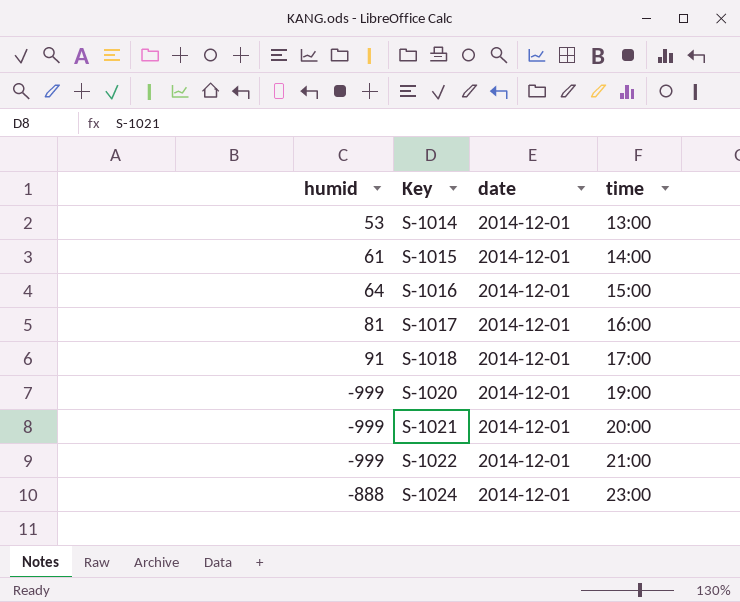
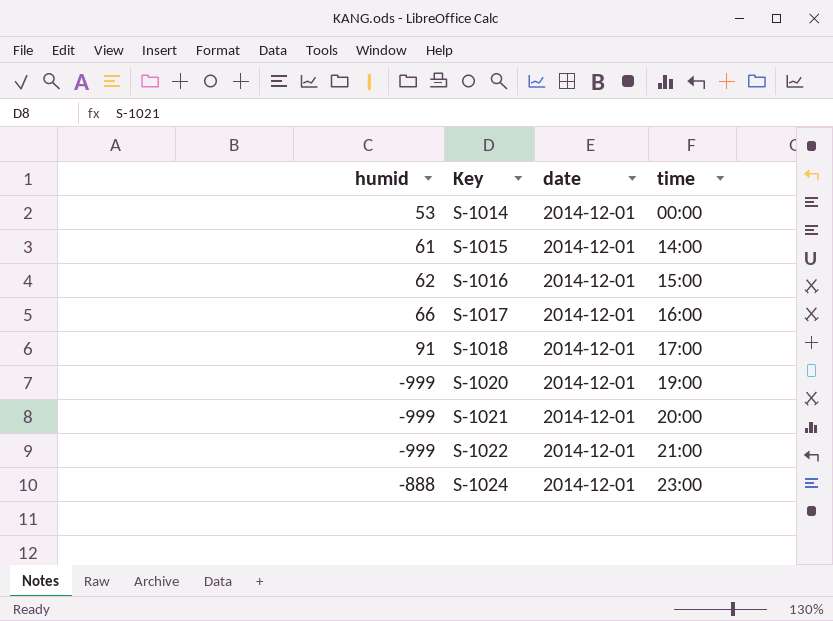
S-1014 | time: 13:00 -> 00:00
S-1016 | humid: 64 -> 62
S-1017 | humid: 81 -> 66

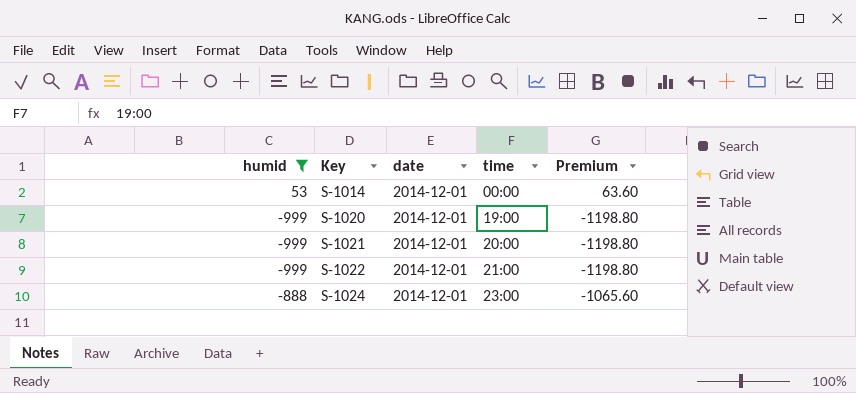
filter: none -> humid <= 53
column Premium | formula: none -> [humid] * 1.2

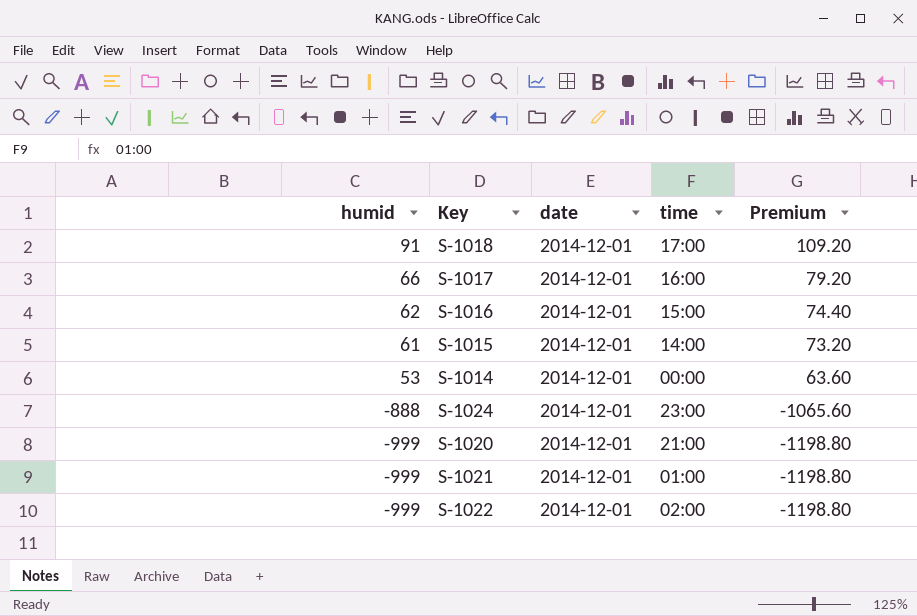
filter: humid <= 53 -> none
row order: Key ascending -> humid descending
S-1020 | time: 19:00 -> 21:00
S-1021 | time: 20:00 -> 01:00
S-1022 | time: 21:00 -> 02:00

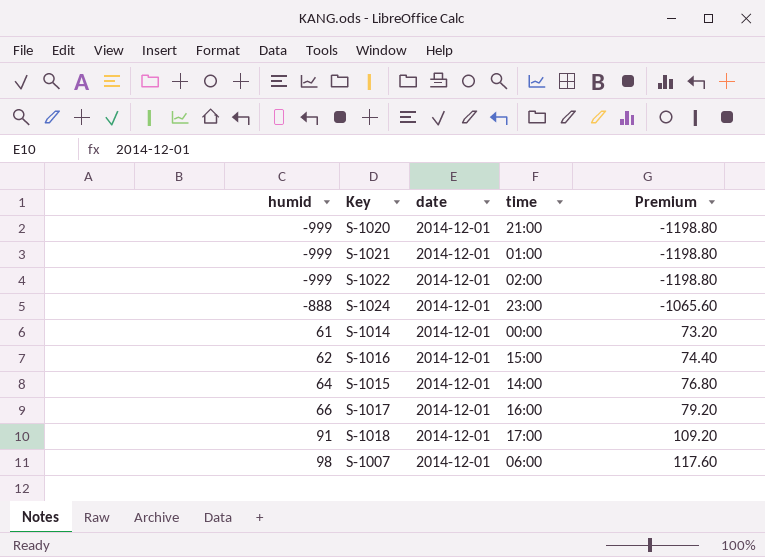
row order: humid descending -> humid ascending
S-1014 | humid: 53 -> 61
S-1014 | Premium: 63.60 -> 73.20
S-1015 | humid: 61 -> 64
S-1015 | Premium: 73.20 -> 76.80
row S-1007: none -> 98 | 2014-12-01 | 06:00 | 117.60

